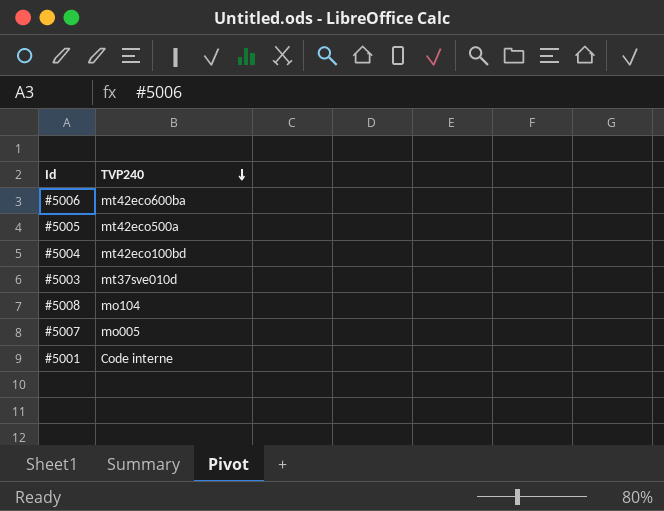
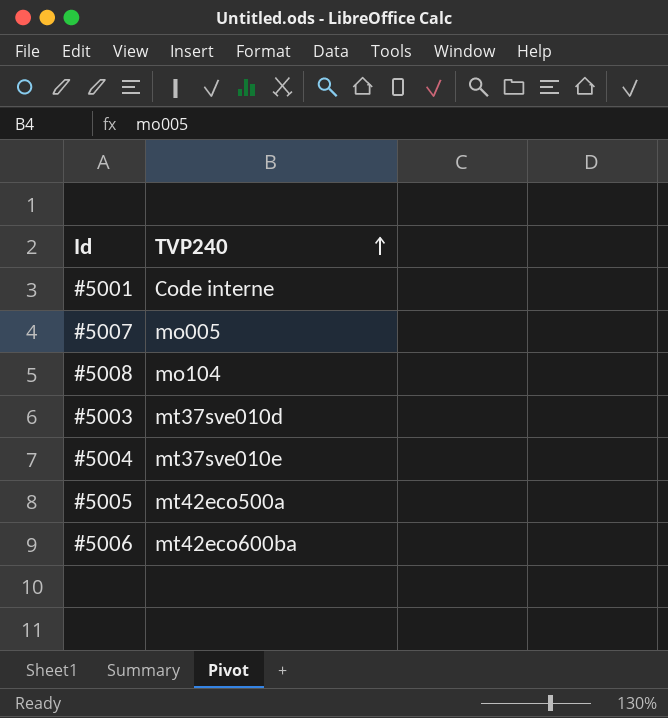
row order: TVP240 descending -> TVP240 ascending
#5004 | TVP240: mt42eco100bd -> mt37sve010e

